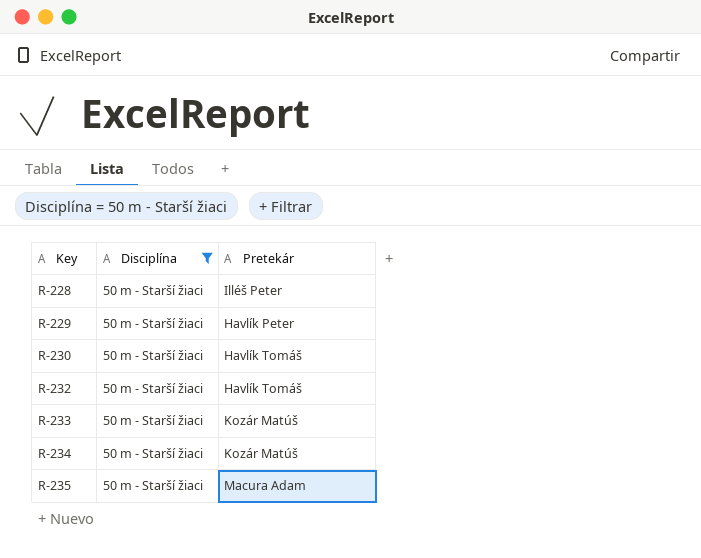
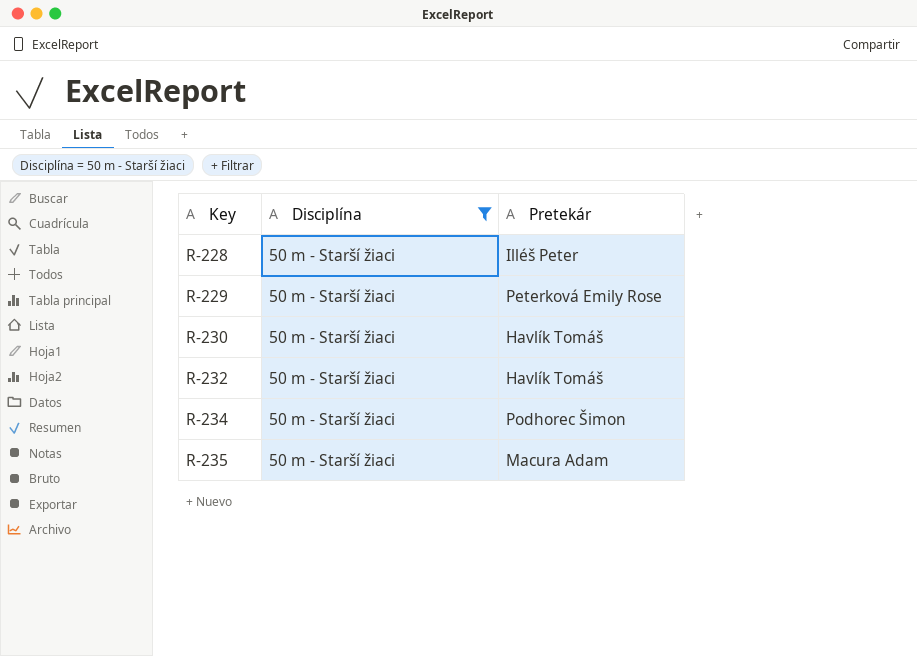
row R-233: 50 m - Starší žiaci | Kozár Matúš -> none
R-229 | Pretekár: Havlík Peter -> Peterková Emily Rose
R-234 | Pretekár: Kozár Matúš -> Podhorec Šimon

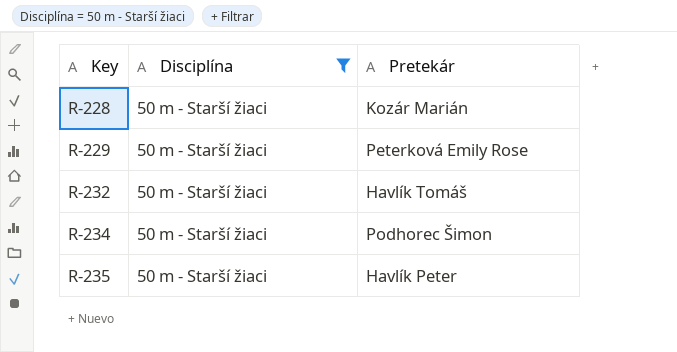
row R-230: 50 m - Starší žiaci | Havlík Tomáš -> none
R-228 | Pretekár: Illéš Peter -> Kozár Marián
R-235 | Pretekár: Macura Adam -> Havlík Peter

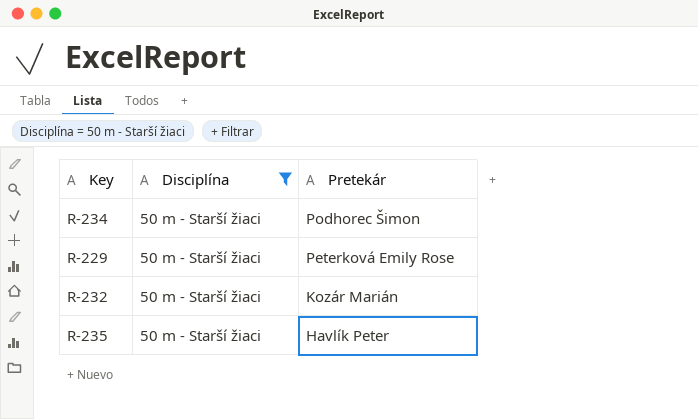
row order: Key ascending -> Pretekár descending
row R-228: 50 m - Starší žiaci | Kozár Marián -> none
R-232 | Pretekár: Havlík Tomáš -> Kozár Marián

